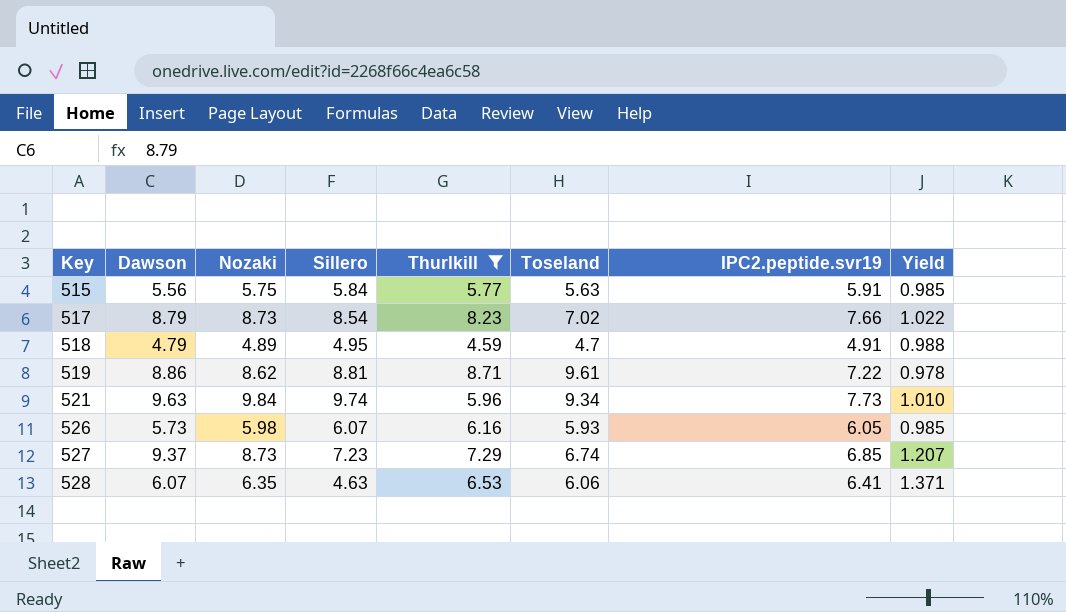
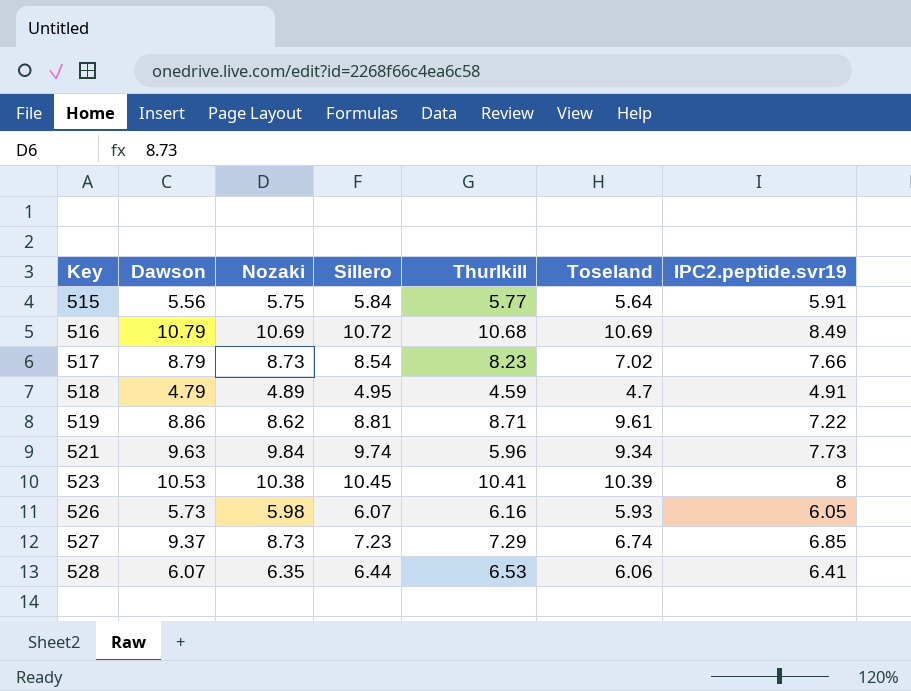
filter: Thurlkill <= 8.71 -> none
column Yield | formula: [Nozaki] / [Sillero] -> none
515 | Toseland: 5.63 -> 5.64
528 | Sillero: 4.63 -> 6.44

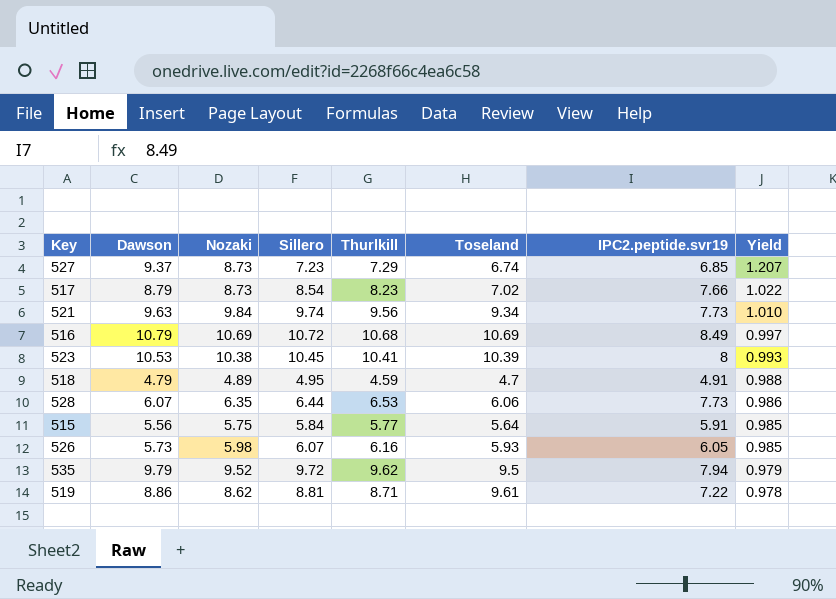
row order: Key ascending -> Yield descending
column Yield | formula: none -> [Nozaki] / [Sillero]
521 | Thurlkill: 5.96 -> 9.56
528 | IPC2.peptide.svr19: 6.41 -> 7.73
row 535: none -> 9.79 | 9.52 | 9.72 | 9.62 | 9.5 | 7.94 | 0.979

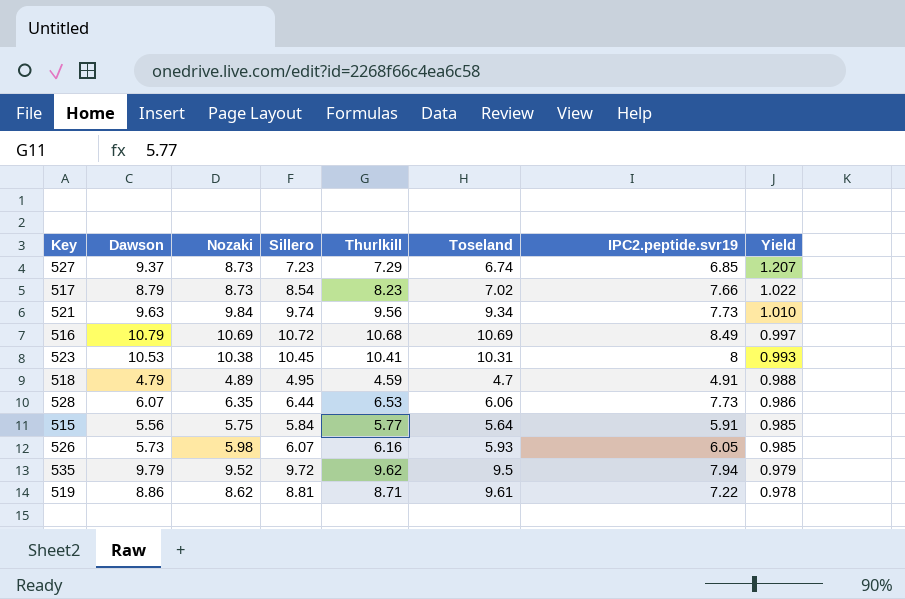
523 | Toseland: 10.39 -> 10.31

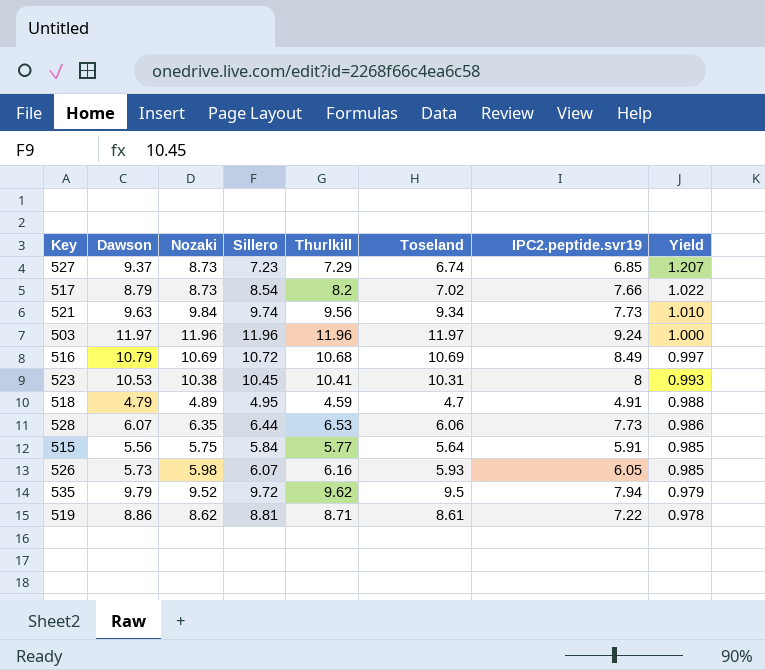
517 | Thurlkill: 8.23 -> 8.2
row 503: none -> 11.97 | 11.96 | 11.96 | 11.96 | 11.97 | 9.24 | 1.000
519 | Toseland: 9.61 -> 8.61

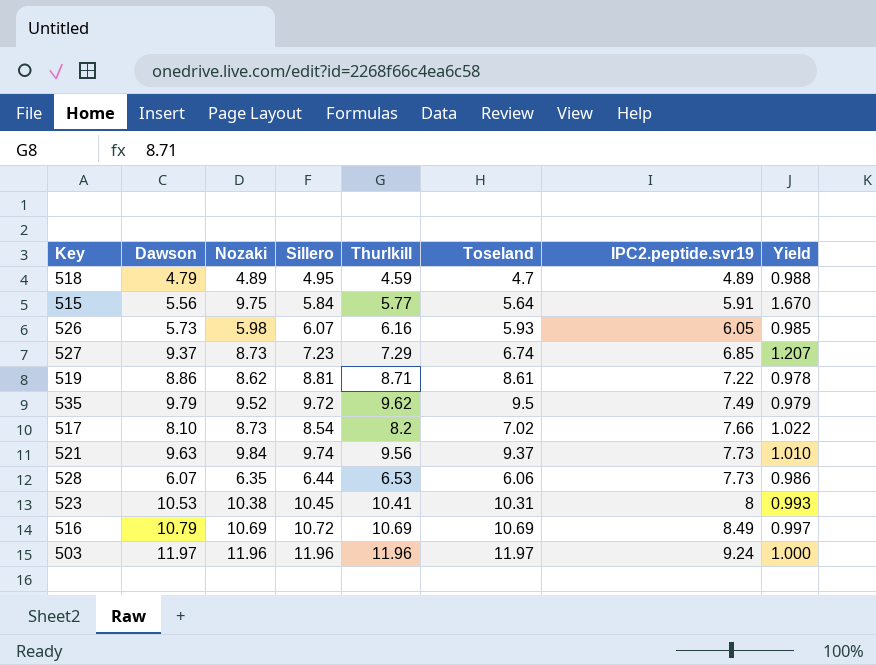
row order: Yield descending -> IPC2.peptide.svr19 ascending
518 | IPC2.peptide.svr19: 4.91 -> 4.89
515 | Nozaki: 5.75 -> 9.75
515 | Yield: 0.985 -> 1.670
535 | IPC2.peptide.svr19: 7.94 -> 7.49
517 | Dawson: 8.79 -> 8.10
521 | Toseland: 9.34 -> 9.37
516 | Thurlkill: 10.68 -> 10.69

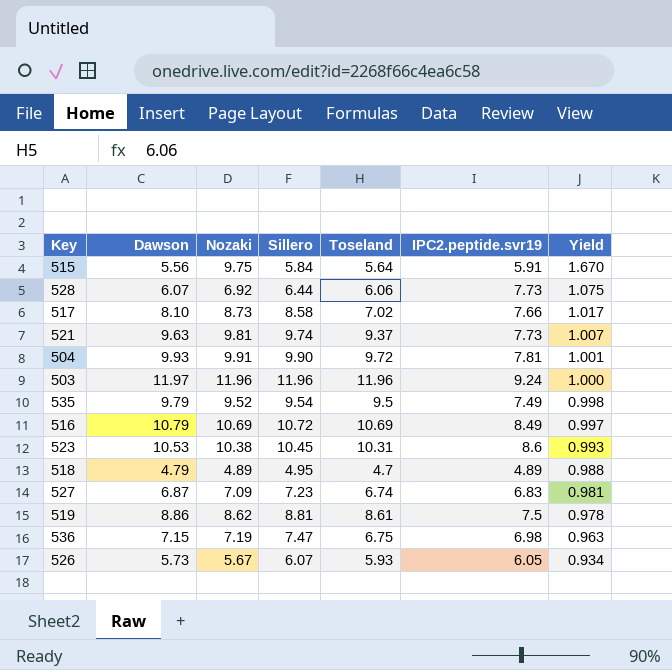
row order: IPC2.peptide.svr19 ascending -> Yield descending
column Thurlkill | position: 5 -> none
528 | Nozaki: 6.35 -> 6.92
528 | Yield: 0.986 -> 1.075
517 | Sillero: 8.54 -> 8.58
517 | Yield: 1.022 -> 1.017
521 | Nozaki: 9.84 -> 9.81
521 | Yield: 1.010 -> 1.007
row 504: none -> 9.93 | 9.91 | 9.90 | 9.72 | 7.81 | 1.001
503 | Toseland: 11.97 -> 11.96
535 | Sillero: 9.72 -> 9.54
535 | Yield: 0.979 -> 0.998
523 | IPC2.peptide.svr19: 8 -> 8.6
527 | Dawson: 9.37 -> 6.87
527 | Nozaki: 8.73 -> 7.09
527 | IPC2.peptide.svr19: 6.85 -> 6.83
527 | Yield: 1.207 -> 0.981
519 | IPC2.peptide.svr19: 7.22 -> 7.5
row 536: none -> 7.15 | 7.19 | 7.47 | 6.75 | 6.98 | 0.963
526 | Nozaki: 5.98 -> 5.67
526 | Yield: 0.985 -> 0.934

